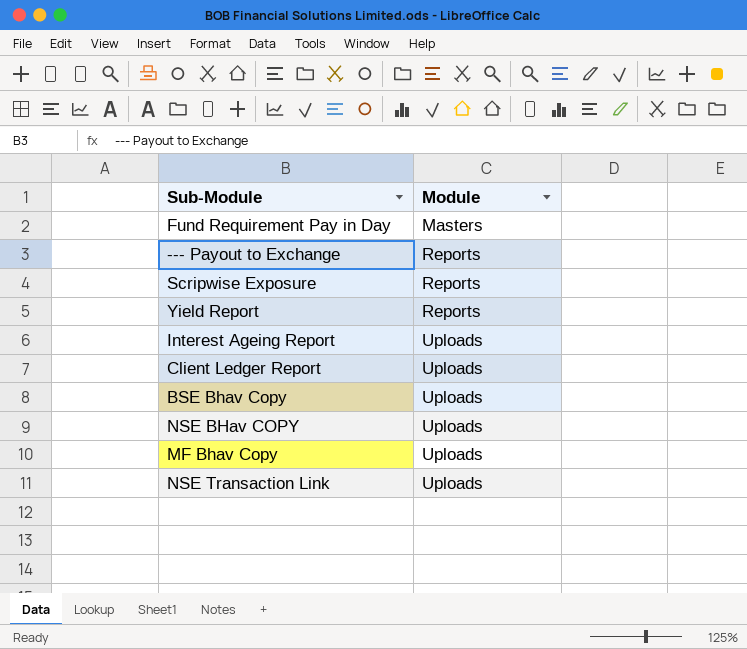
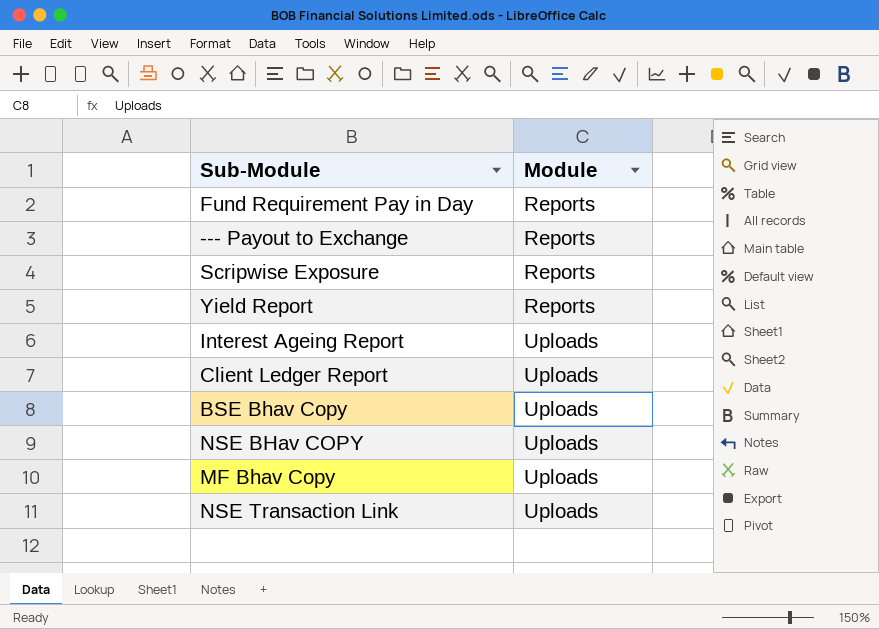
Fund Requirement Pay in Day | Module: Masters -> Reports

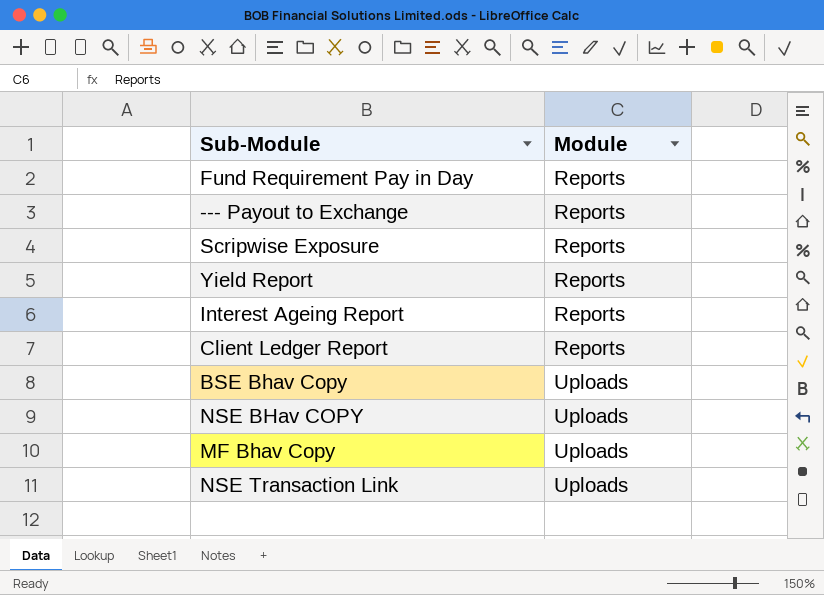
Interest Ageing Report | Module: Uploads -> Reports
Client Ledger Report | Module: Uploads -> Reports

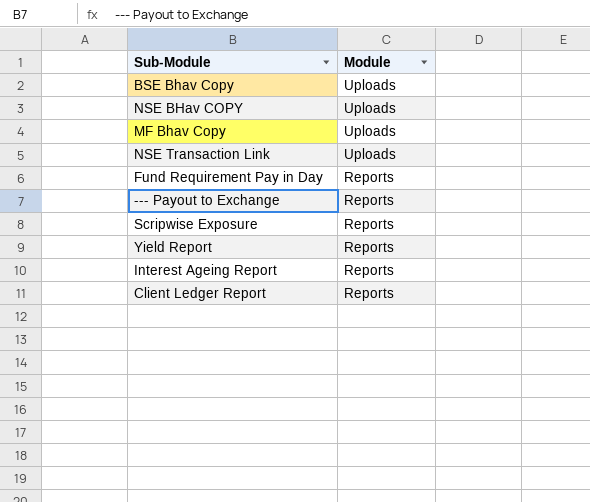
row order: Module ascending -> Module descending

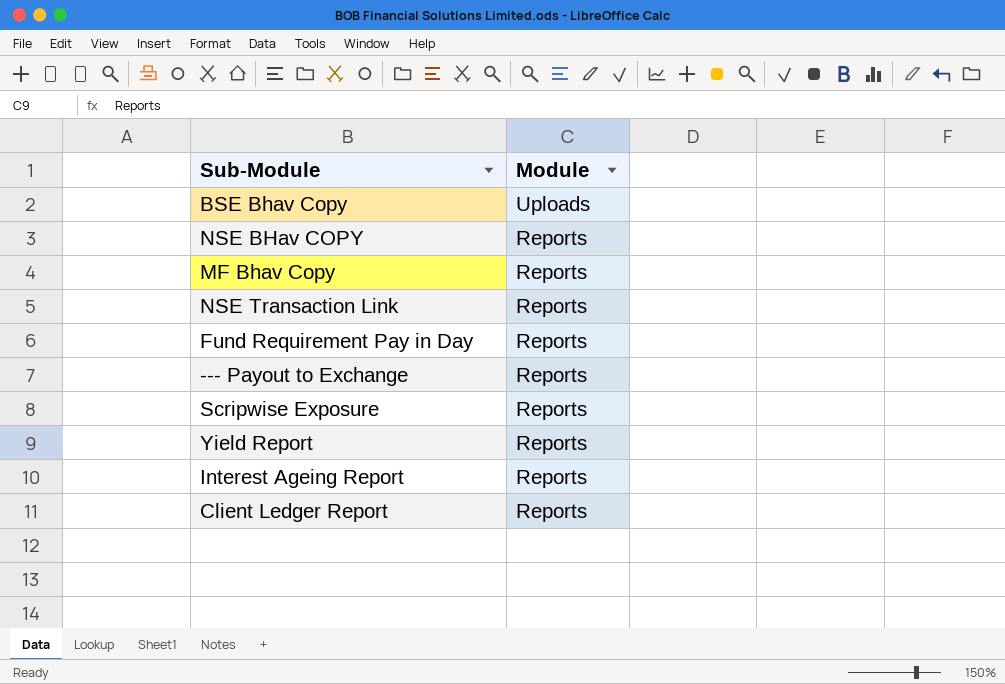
NSE BHav COPY | Module: Uploads -> Reports
MF Bhav Copy | Module: Uploads -> Reports
NSE Transaction Link | Module: Uploads -> Reports

